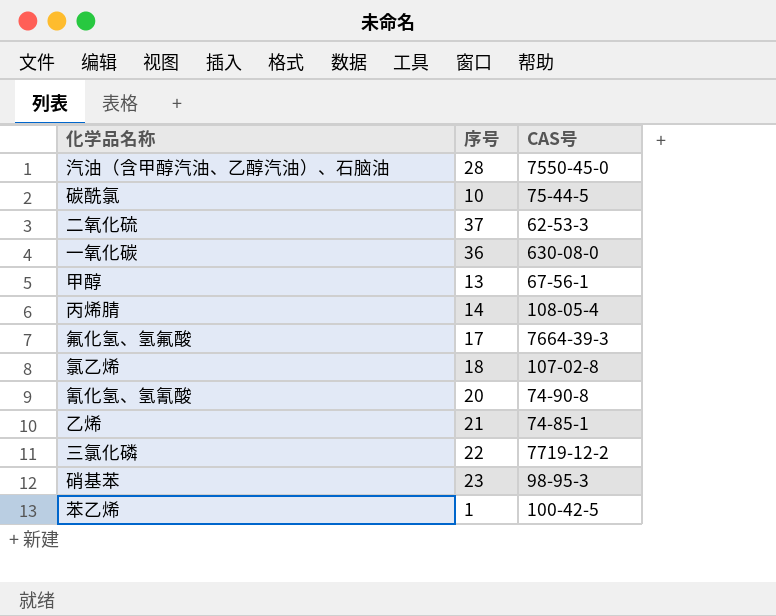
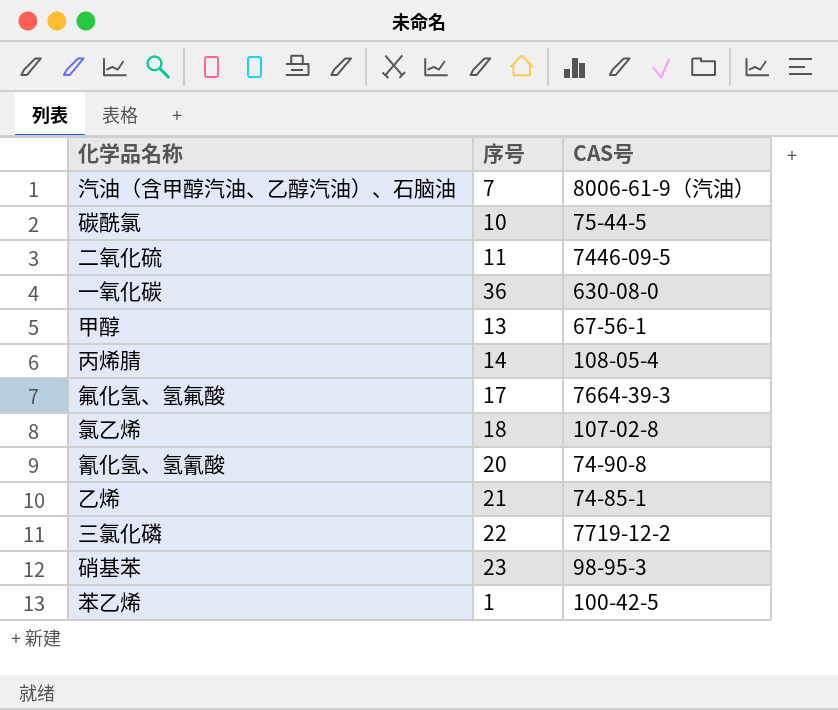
汽油（含甲醇汽油、乙醇汽油）、石脑油 | 序号: 28 -> 7
汽油（含甲醇汽油、乙醇汽油）、石脑油 | CAS号: 7550-45-0 -> 8006-61-9（汽油）
二氧化硫 | 序号: 37 -> 11
二氧化硫 | CAS号: 62-53-3 -> 7446-09-5

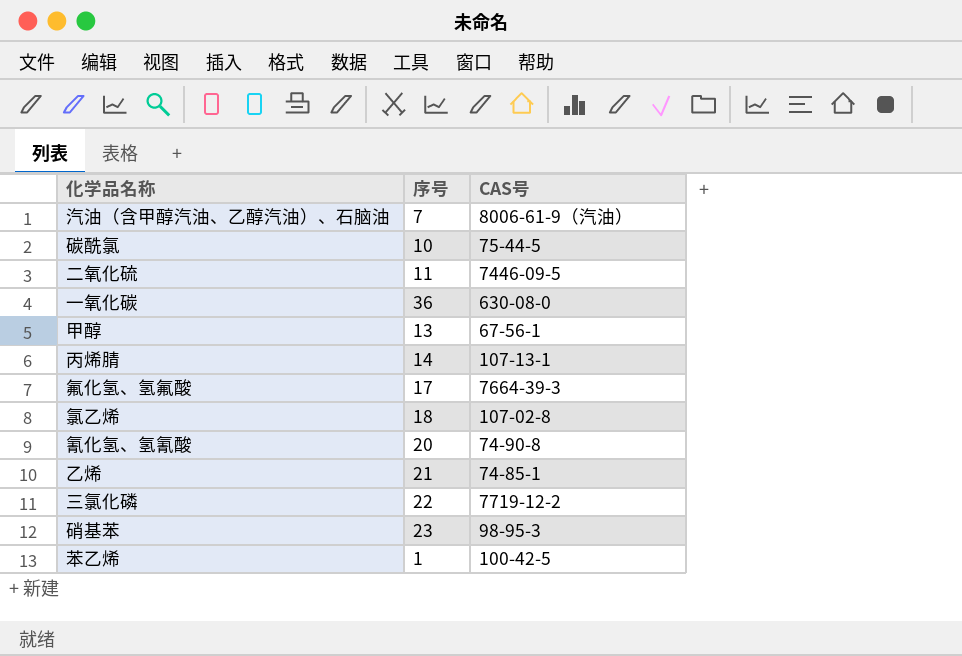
丙烯腈 | CAS号: 108-05-4 -> 107-13-1

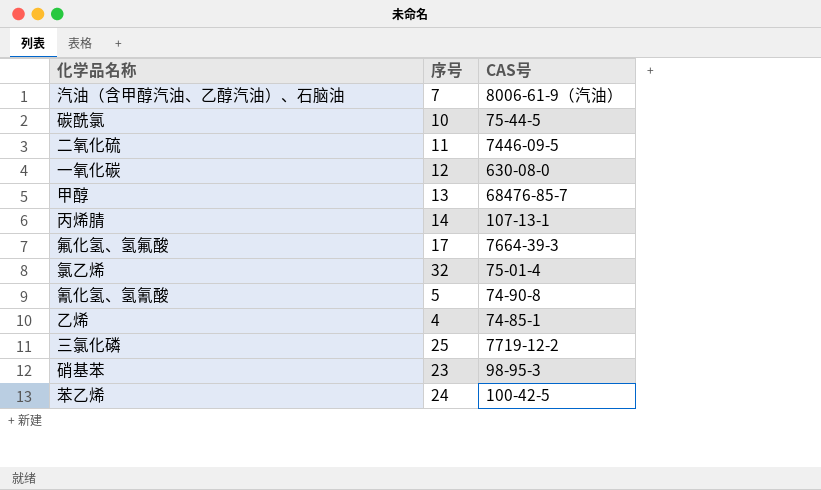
一氧化碳 | 序号: 36 -> 12
甲醇 | CAS号: 67-56-1 -> 68476-85-7
氯乙烯 | 序号: 18 -> 32
氯乙烯 | CAS号: 107-02-8 -> 75-01-4
氰化氢、氢氰酸 | 序号: 20 -> 5
乙烯 | 序号: 21 -> 4
三氯化磷 | 序号: 22 -> 25
苯乙烯 | 序号: 1 -> 24

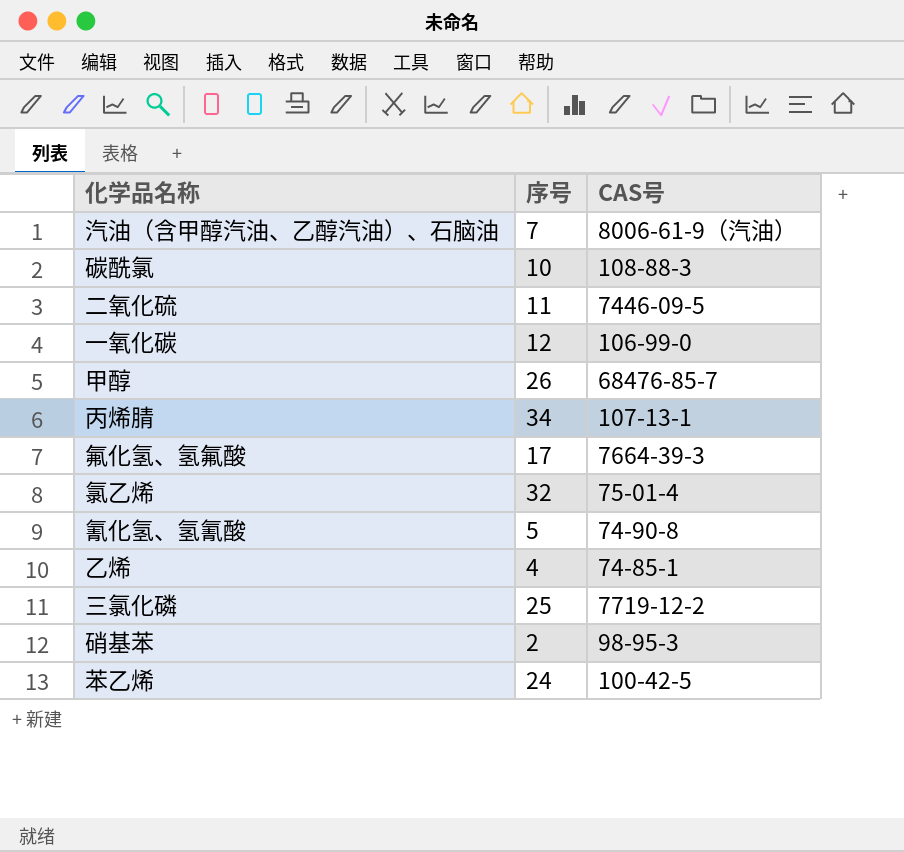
碳酰氯 | CAS号: 75-44-5 -> 108-88-3
一氧化碳 | CAS号: 630-08-0 -> 106-99-0
甲醇 | 序号: 13 -> 26
丙烯腈 | 序号: 14 -> 34
硝基苯 | 序号: 23 -> 2

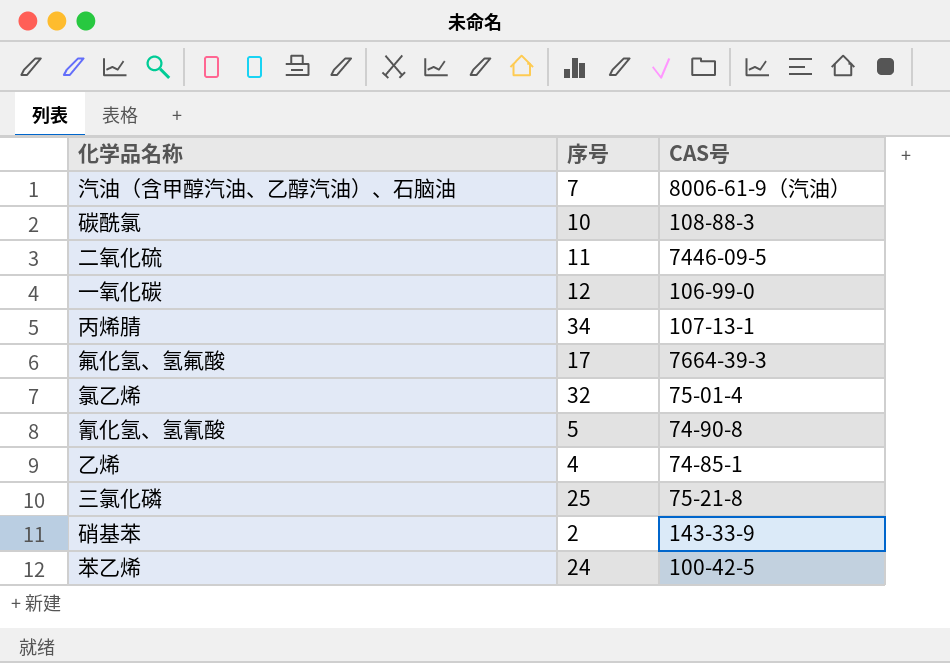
row 甲醇: 26 | 68476-85-7 -> none
三氯化磷 | CAS号: 7719-12-2 -> 75-21-8
硝基苯 | CAS号: 98-95-3 -> 143-33-9

